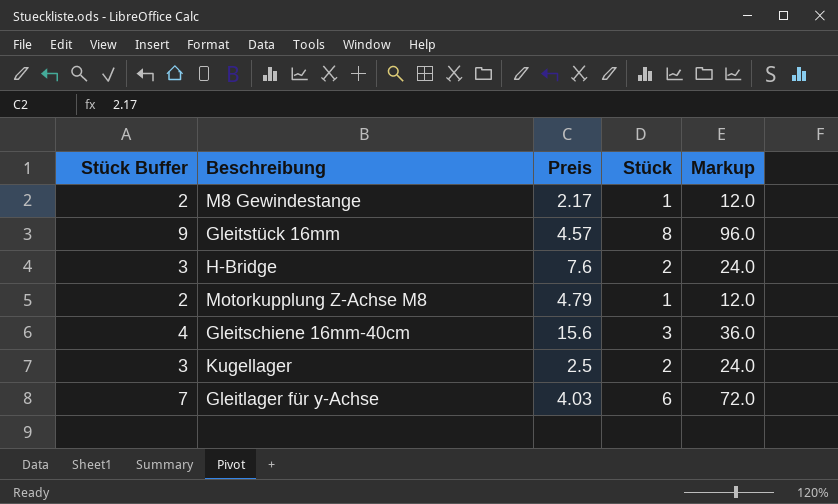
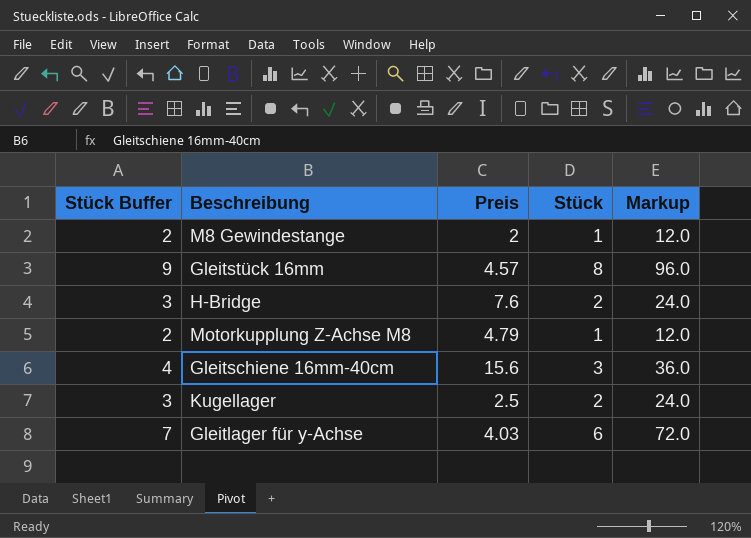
M8 Gewindestange | Preis: 2.17 -> 2

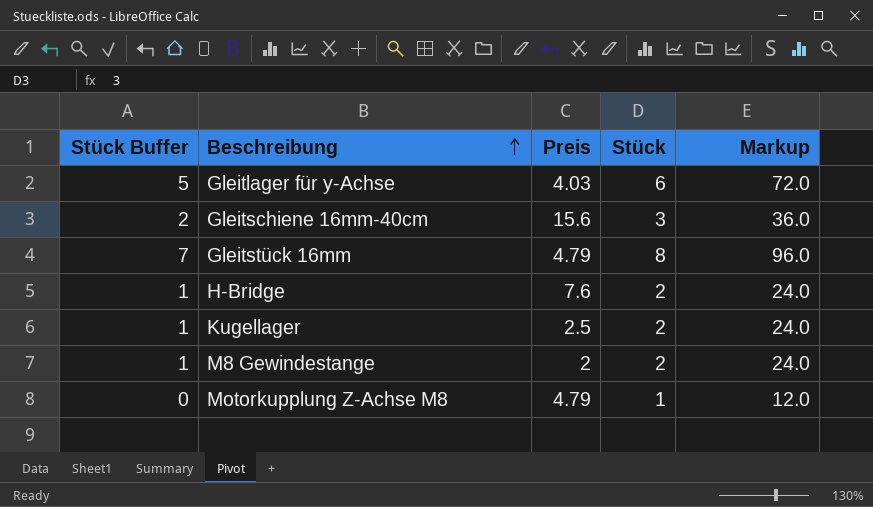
row order: none -> Beschreibung ascending
column Stück Buffer | formula: [Stück] + 1 -> [Stück] - 1
Gleitstück 16mm | Preis: 4.57 -> 4.79
M8 Gewindestange | Stück: 1 -> 2
M8 Gewindestange | Markup: 12.0 -> 24.0

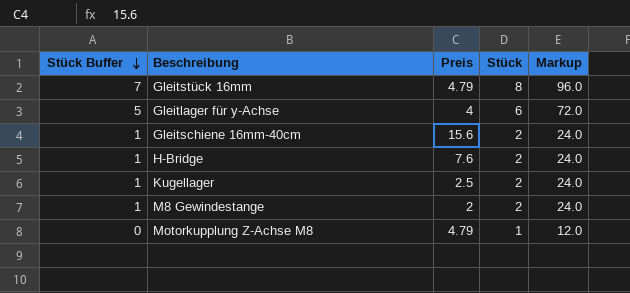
row order: Beschreibung ascending -> Stück Buffer descending
Gleitlager für y-Achse | Preis: 4.03 -> 4
Gleitschiene 16mm-40cm | Stück Buffer: 2 -> 1
Gleitschiene 16mm-40cm | Stück: 3 -> 2
Gleitschiene 16mm-40cm | Markup: 36.0 -> 24.0

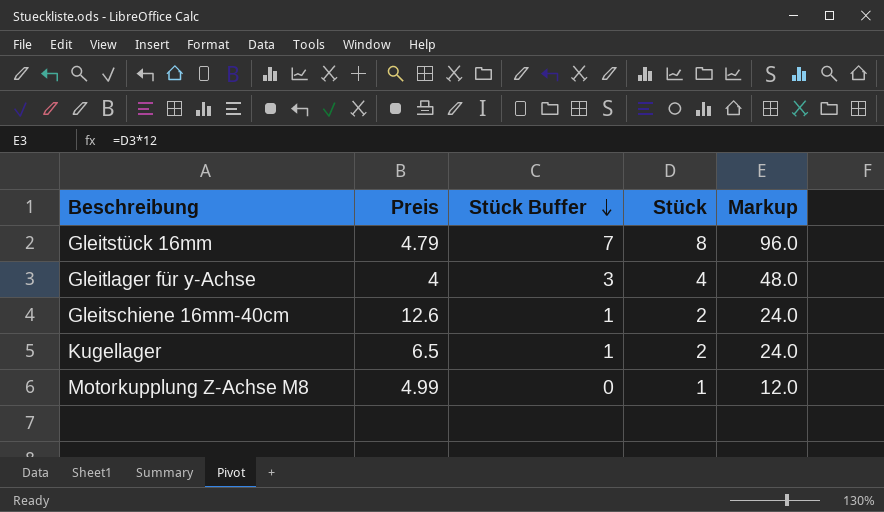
column Stück Buffer | position: 1 -> 3
row H-Bridge: 1 | 7.6 | 2 | 24.0 -> none
row M8 Gewindestange: 1 | 2 | 2 | 24.0 -> none
Gleitlager für y-Achse | Stück Buffer: 5 -> 3
Gleitlager für y-Achse | Stück: 6 -> 4
Gleitlager für y-Achse | Markup: 72.0 -> 48.0
Gleitschiene 16mm-40cm | Preis: 15.6 -> 12.6
Kugellager | Preis: 2.5 -> 6.5
Motorkupplung Z-Achse M8 | Preis: 4.79 -> 4.99

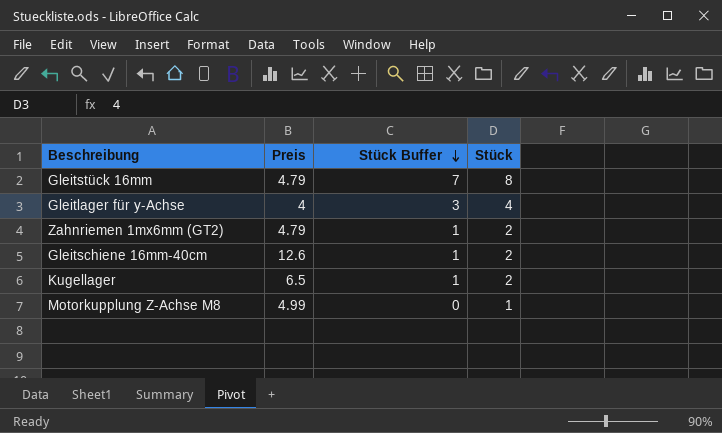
column Markup | formula: [Stück] * 12 -> none
row Zahnriemen 1mx6mm (GT2): none -> 4.79 | 1 | 2

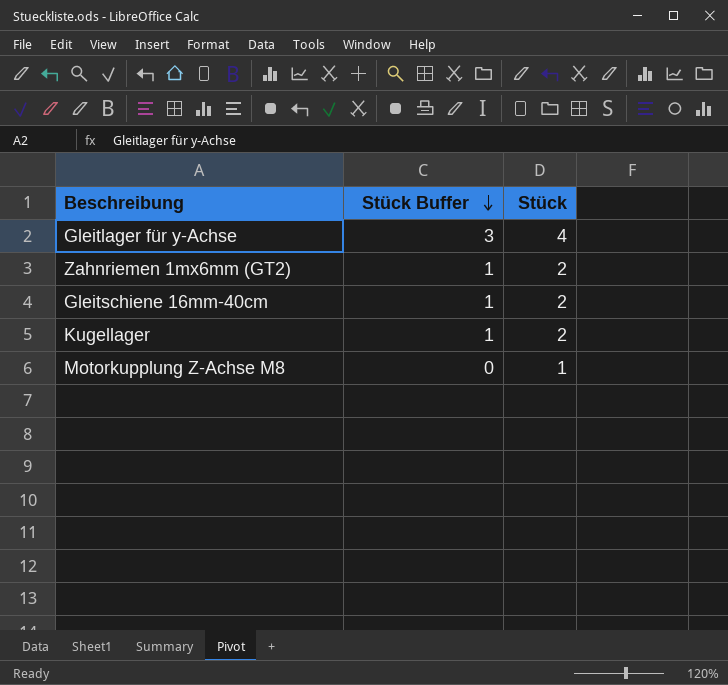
column Preis | position: 2 -> none
row Gleitstück 16mm: 4.79 | 7 | 8 -> none

